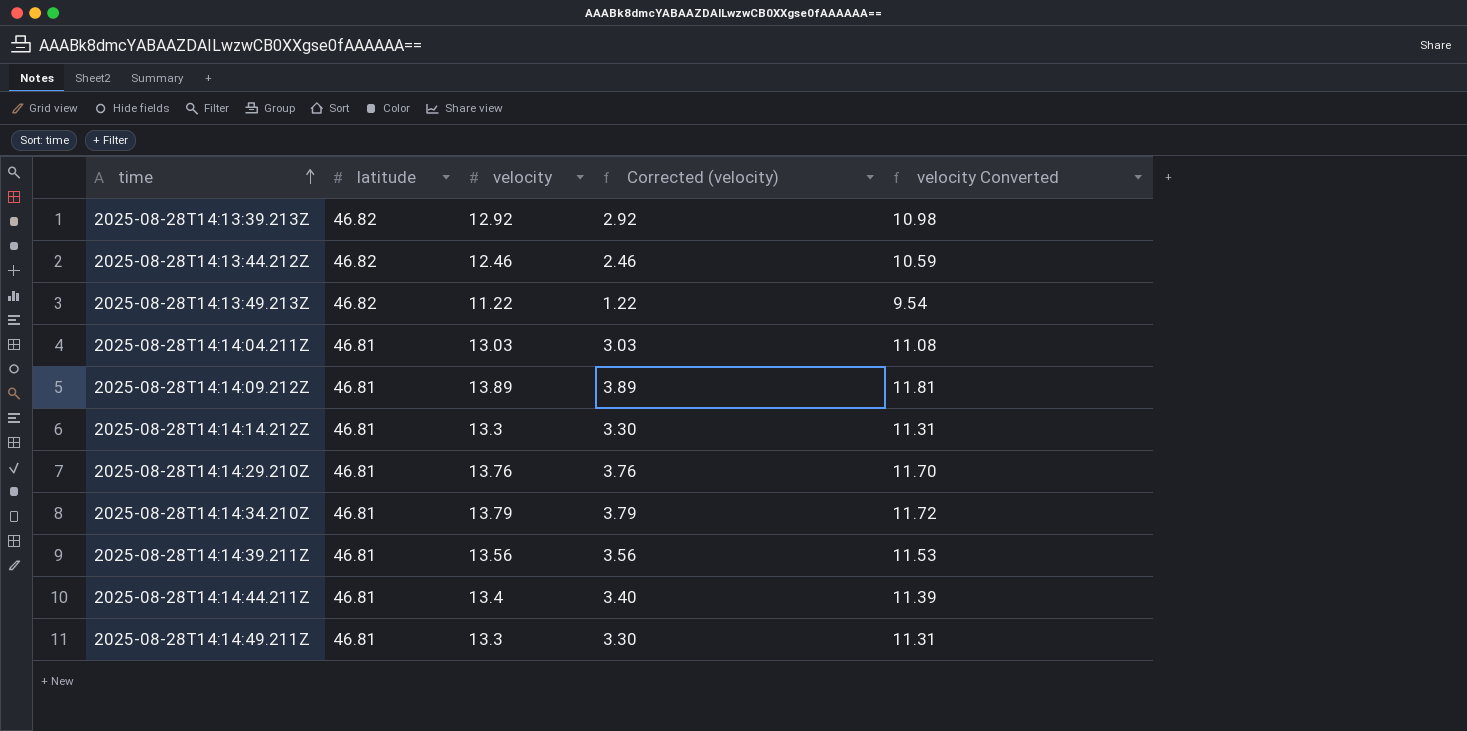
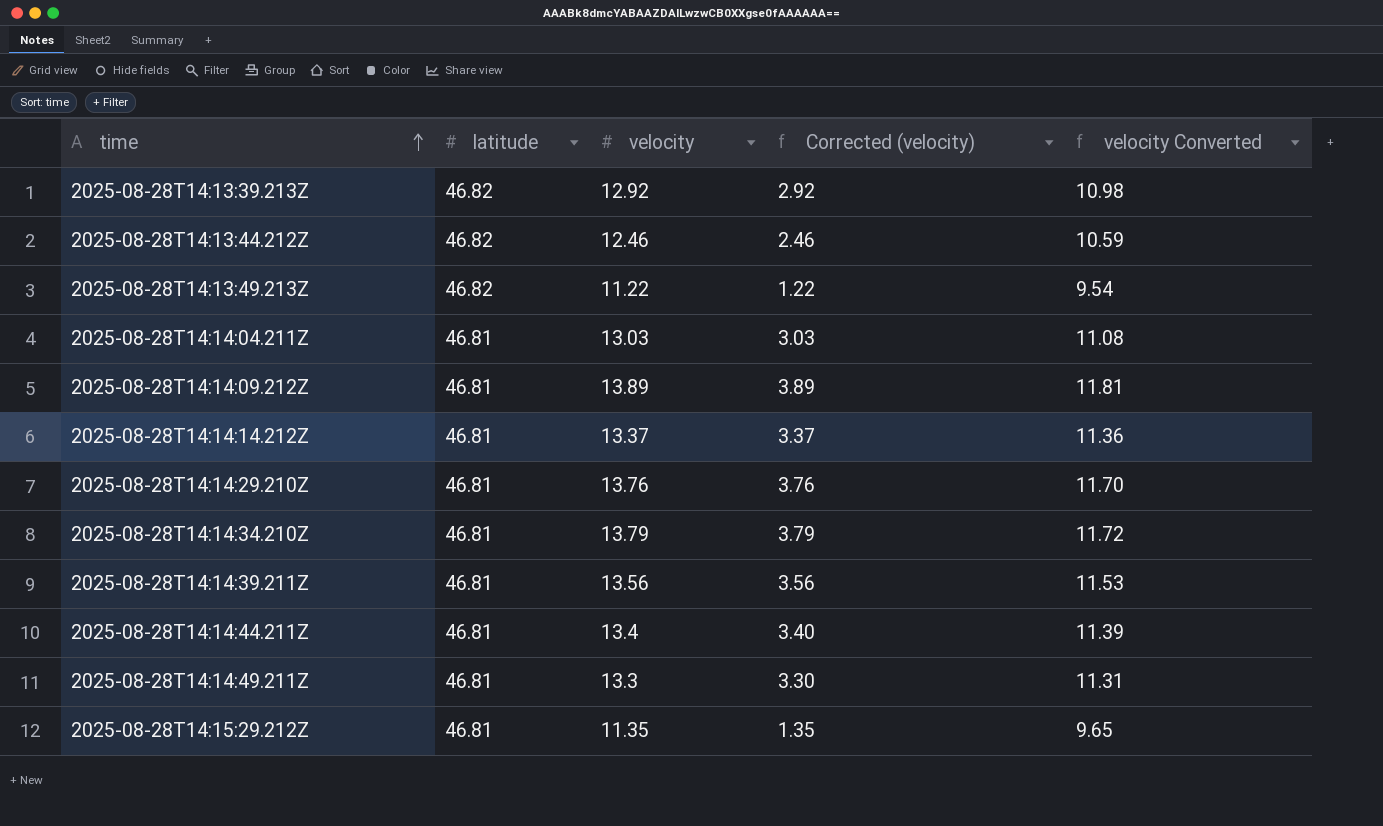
2025-08-28T14:14:14.212Z | velocity: 13.3 -> 13.37
2025-08-28T14:14:14.212Z | Corrected (velocity): 3.30 -> 3.37
2025-08-28T14:14:14.212Z | velocity Converted: 11.31 -> 11.36
row 2025-08-28T14:15:29.212Z: none -> 46.81 | 11.35 | 1.35 | 9.65

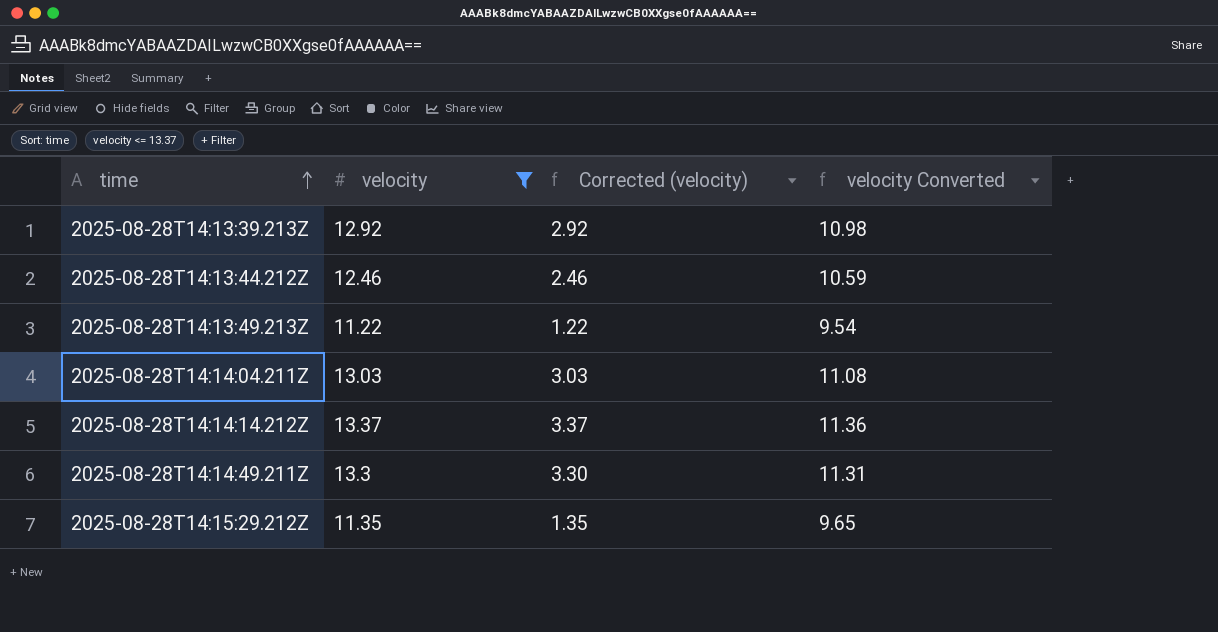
filter: none -> velocity <= 13.37
column latitude | position: 2 -> none

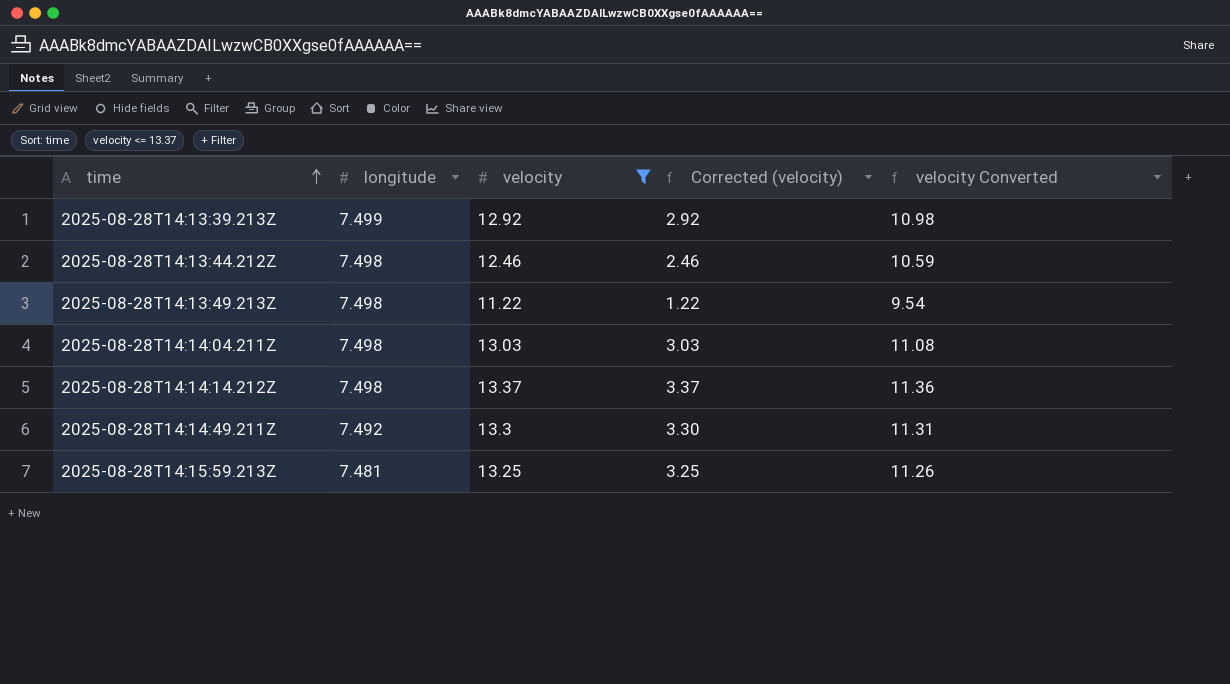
column longitude | position: none -> 2
row 2025-08-28T14:15:29.212Z: 11.35 | 1.35 | 9.65 -> none
row 2025-08-28T14:15:59.213Z: none -> 7.481 | 13.25 | 3.25 | 11.26

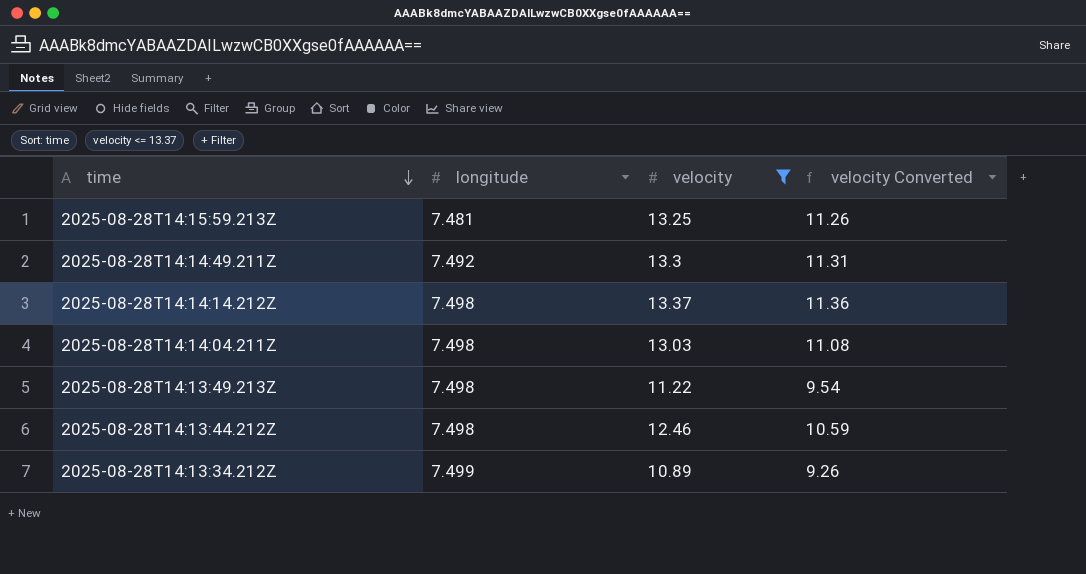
row order: time ascending -> time descending
column Corrected (velocity) | formula: [velocity] - 10 -> none
row 2025-08-28T14:13:39.213Z: 7.499 | 12.92 | 2.92 | 10.98 -> none
row 2025-08-28T14:13:34.212Z: none -> 7.499 | 10.89 | 9.26

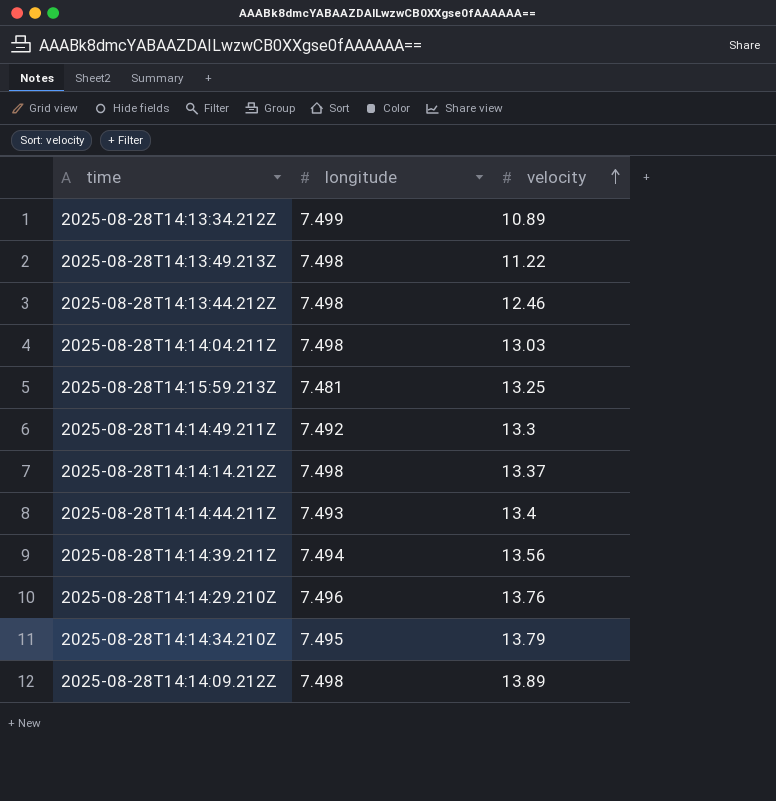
filter: velocity <= 13.37 -> none
row order: time descending -> velocity ascending
column velocity Converted | formula: [velocity] * 0.85 -> none

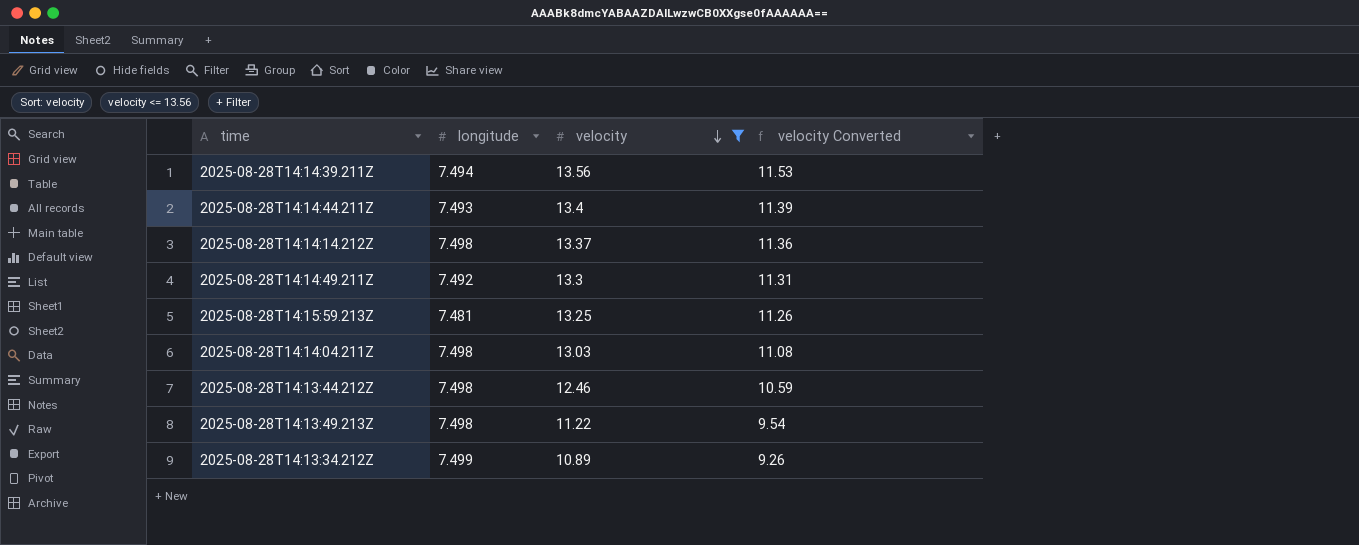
filter: none -> velocity <= 13.56
row order: velocity ascending -> velocity descending
column velocity Converted | formula: none -> [velocity] * 0.85

